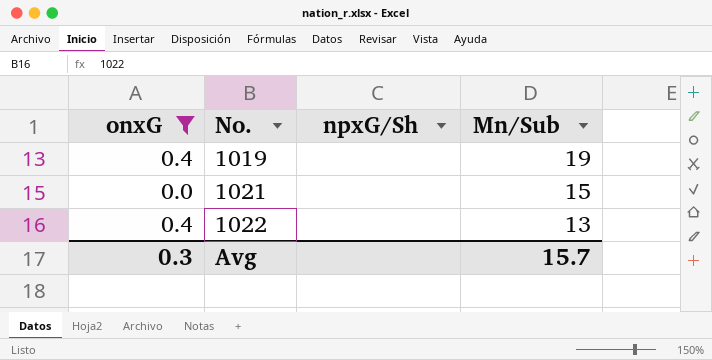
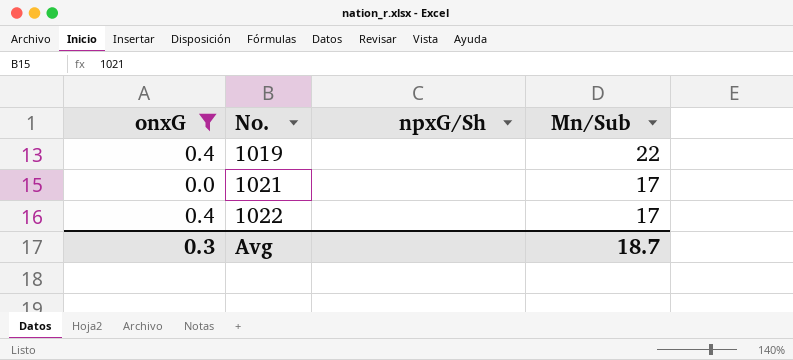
1019 | Mn/Sub: 19 -> 22
1021 | Mn/Sub: 15 -> 17
1022 | Mn/Sub: 13 -> 17
Avg | Mn/Sub: 15.7 -> 18.7

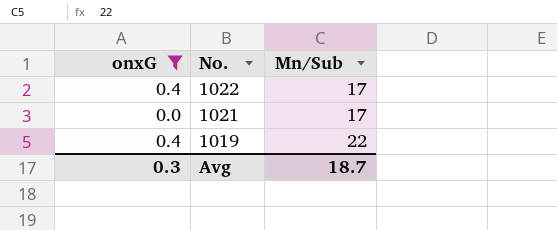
row order: No. ascending -> No. descending
column npxG/Sh | position: 3 -> none

